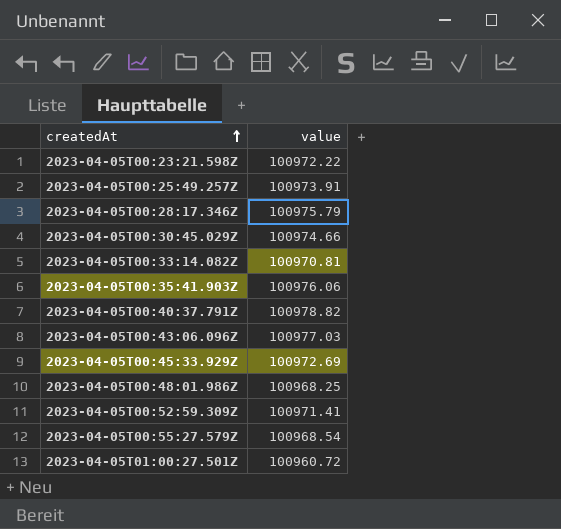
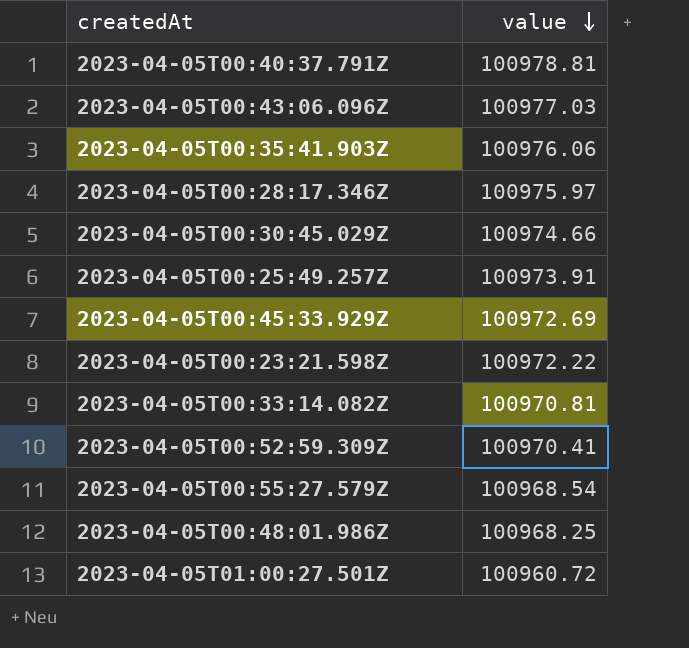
row order: createdAt ascending -> value descending
2023-04-05T00:40:37.791Z | value: 100978.82 -> 100978.81
2023-04-05T00:28:17.346Z | value: 100975.79 -> 100975.97
2023-04-05T00:52:59.309Z | value: 100971.41 -> 100970.41

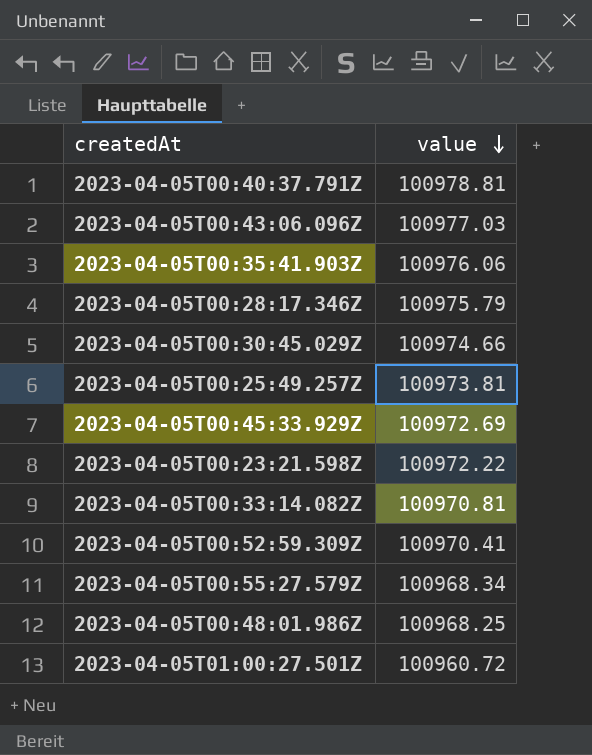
2023-04-05T00:28:17.346Z | value: 100975.97 -> 100975.79
2023-04-05T00:25:49.257Z | value: 100973.91 -> 100973.81
2023-04-05T00:55:27.579Z | value: 100968.54 -> 100968.34

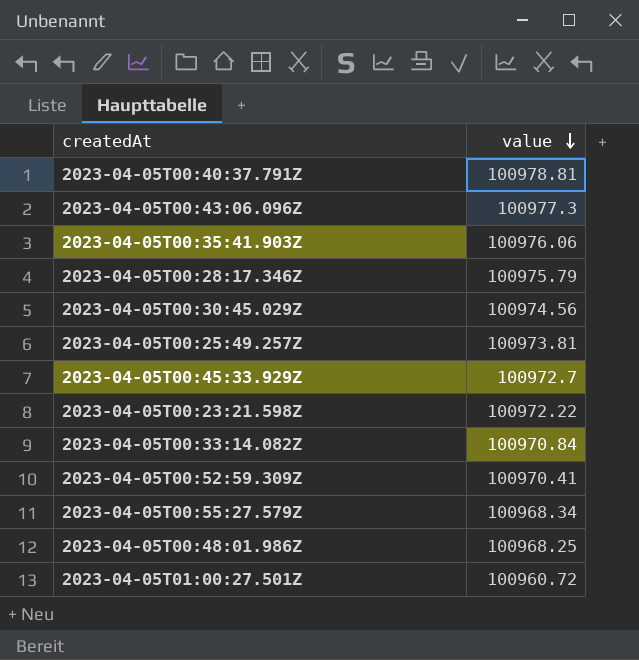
2023-04-05T00:43:06.096Z | value: 100977.03 -> 100977.3
2023-04-05T00:30:45.029Z | value: 100974.66 -> 100974.56
2023-04-05T00:45:33.929Z | value: 100972.69 -> 100972.7
2023-04-05T00:33:14.082Z | value: 100970.81 -> 100970.84

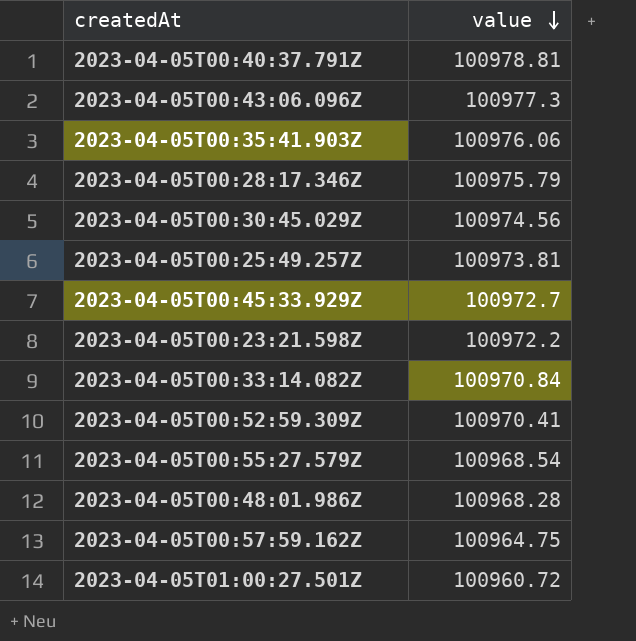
2023-04-05T00:23:21.598Z | value: 100972.22 -> 100972.2
2023-04-05T00:55:27.579Z | value: 100968.34 -> 100968.54
2023-04-05T00:48:01.986Z | value: 100968.25 -> 100968.28
row 2023-04-05T00:57:59.162Z: none -> 100964.75

